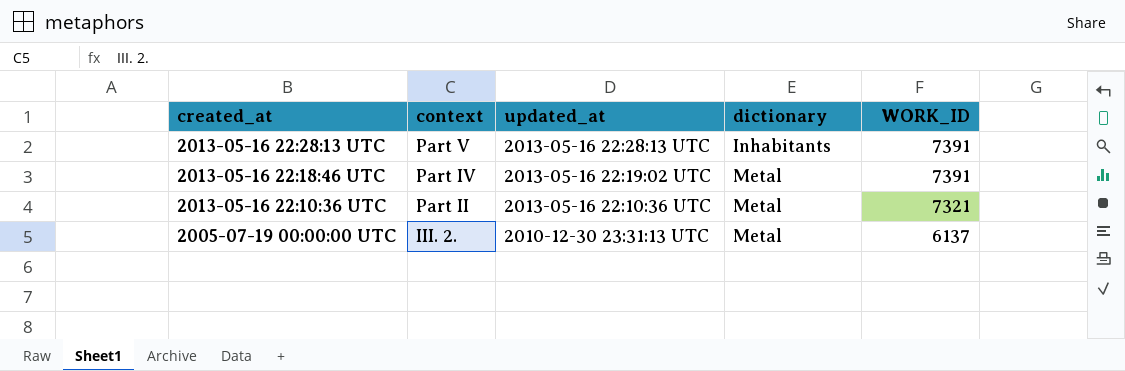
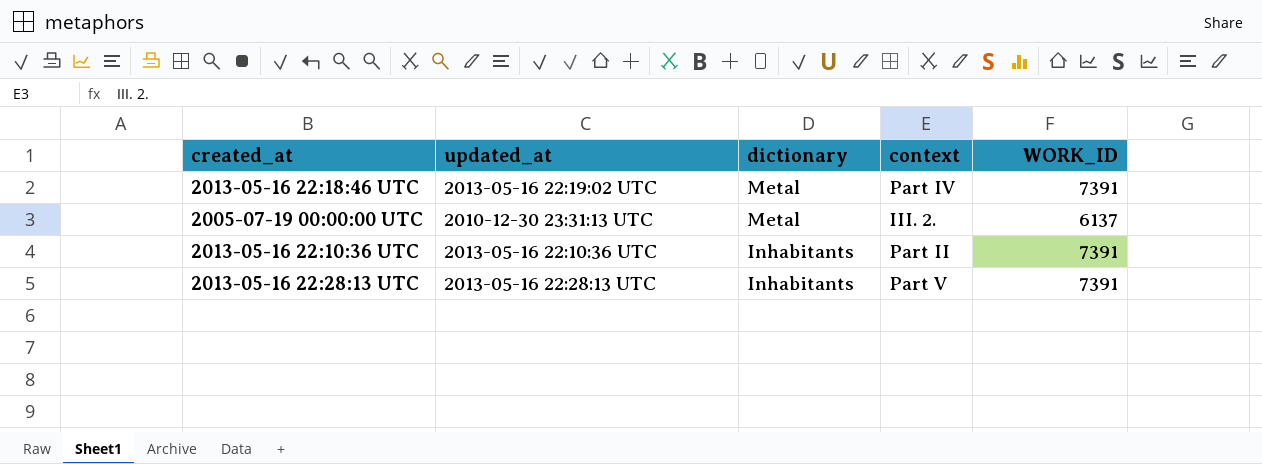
row order: created_at descending -> dictionary descending
column context | position: 2 -> 4
2013-05-16 22:10:36 UTC | dictionary: Metal -> Inhabitants
2013-05-16 22:10:36 UTC | WORK_ID: 7321 -> 7391

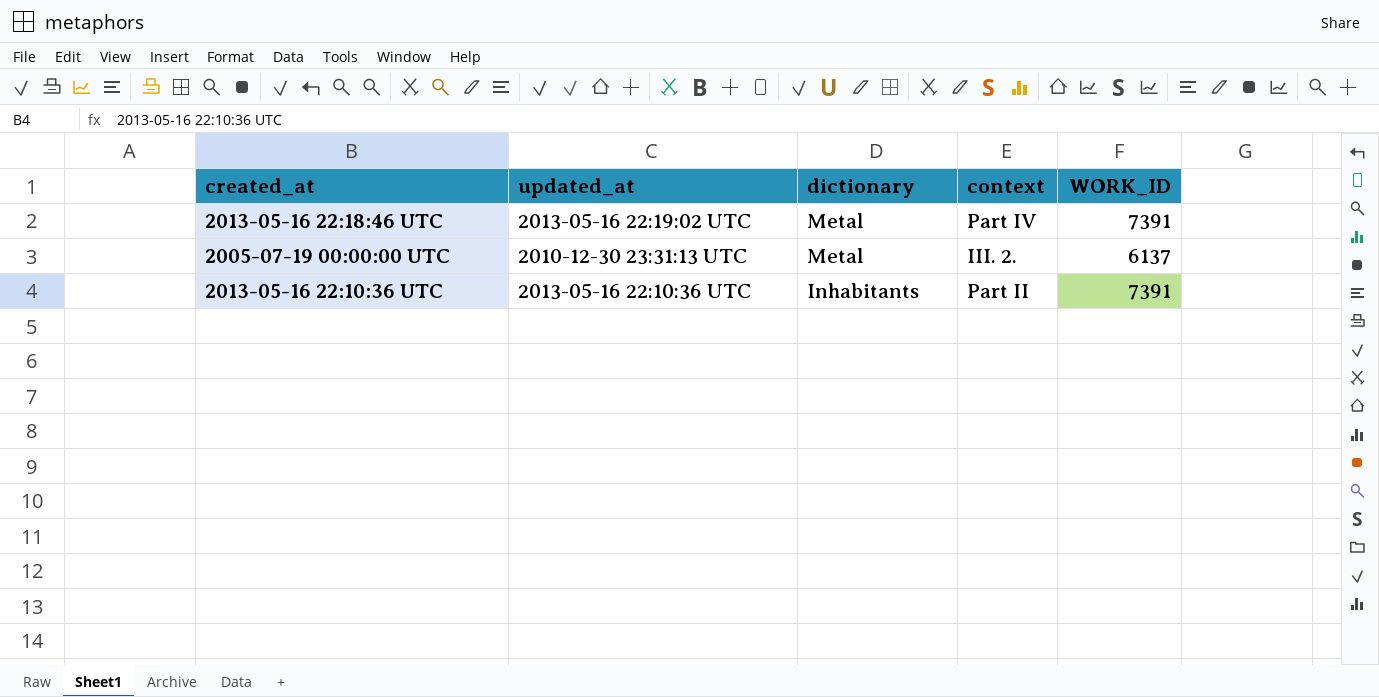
row 2013-05-16 22:28:13 UTC: 2013-05-16 22:28:13 UTC | Inhabitants | Part V | 7391 -> none

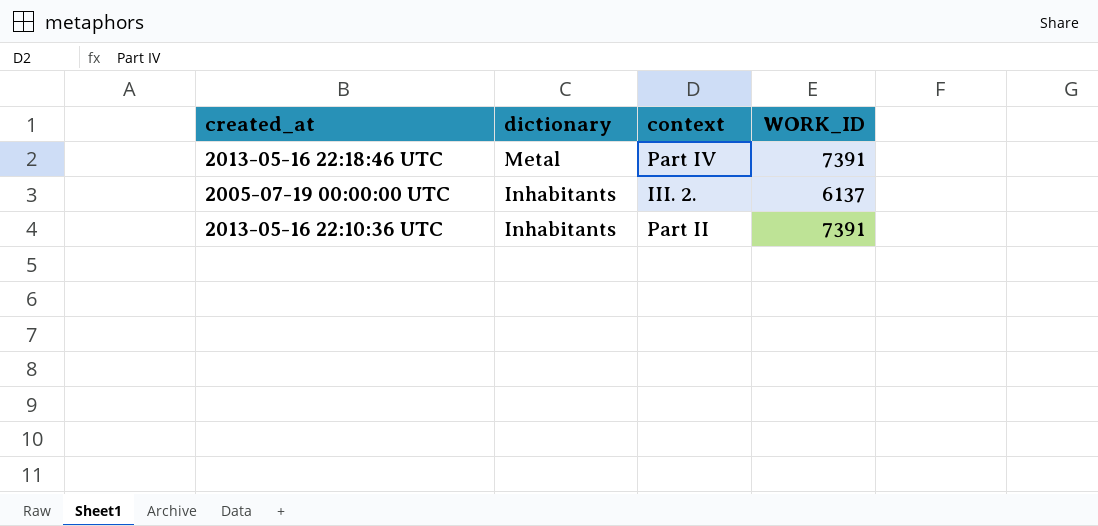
column updated_at | position: 2 -> none
2005-07-19 00:00:00 UTC | dictionary: Metal -> Inhabitants

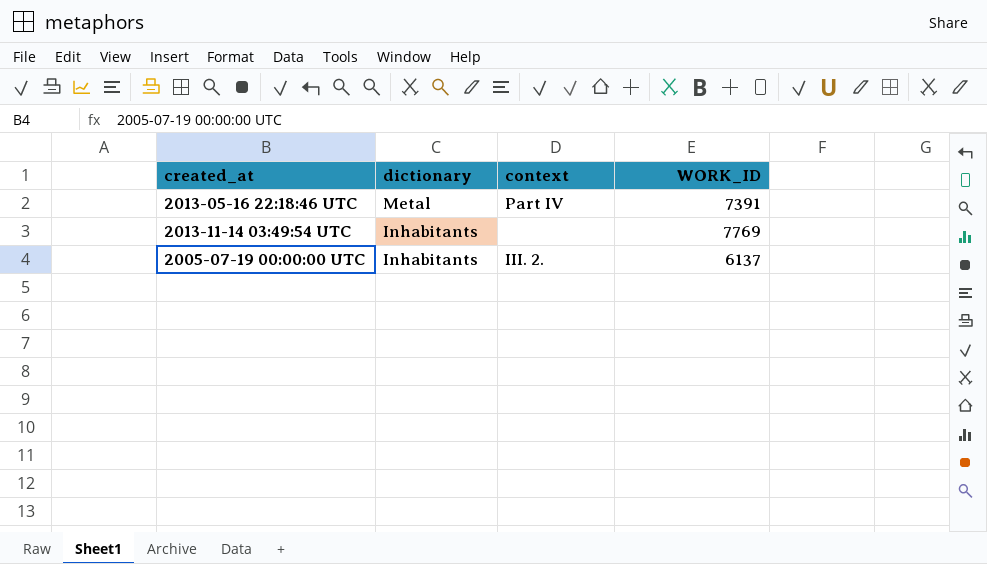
row 2013-05-16 22:10:36 UTC: Inhabitants | Part II | 7391 -> none
row 2013-11-14 03:49:54 UTC: none -> Inhabitants | none | 7769

